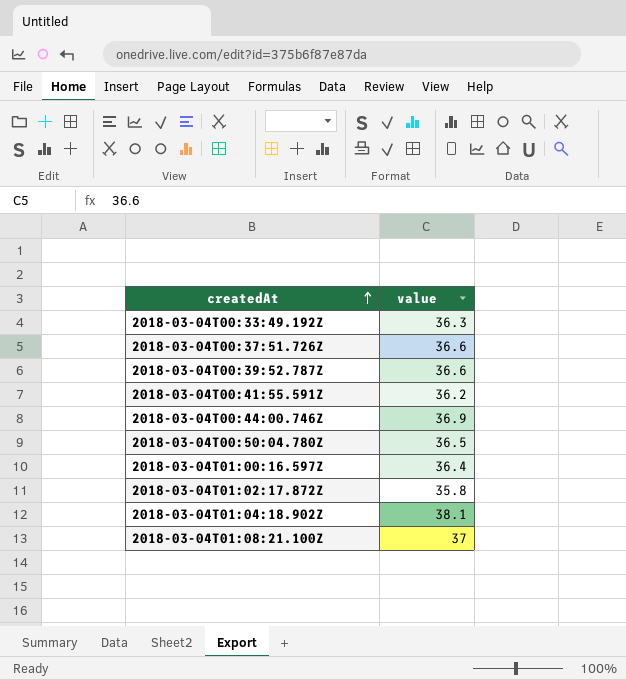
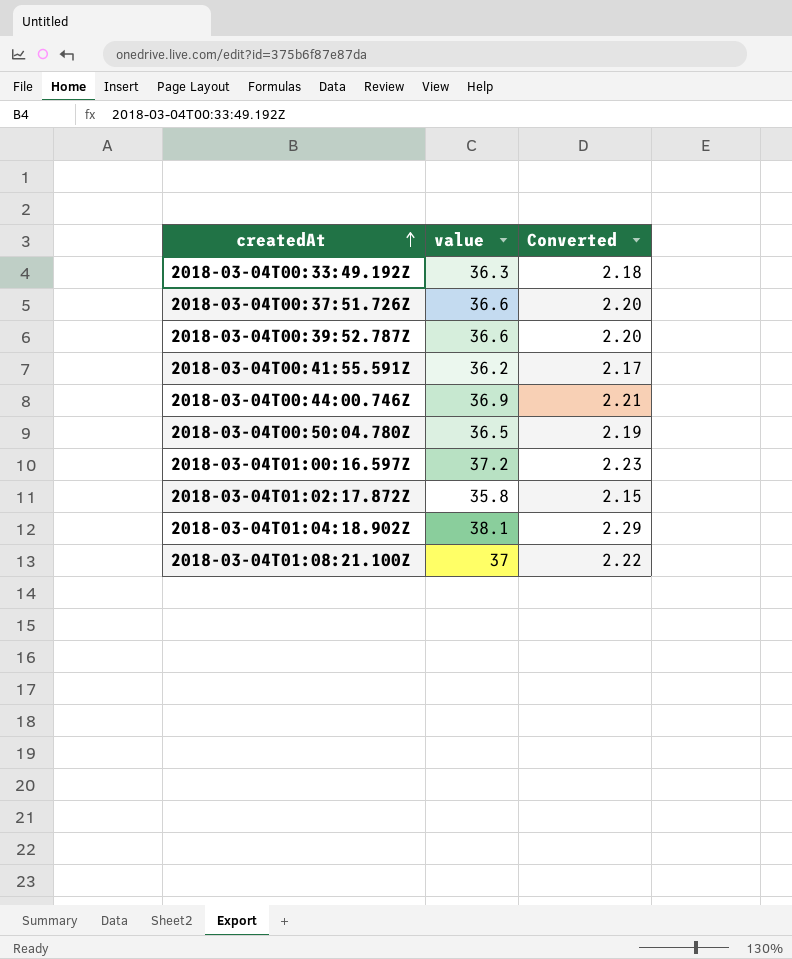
column Converted | formula: none -> [value] * 0.06
2018-03-04T01:00:16.597Z | value: 36.4 -> 37.2

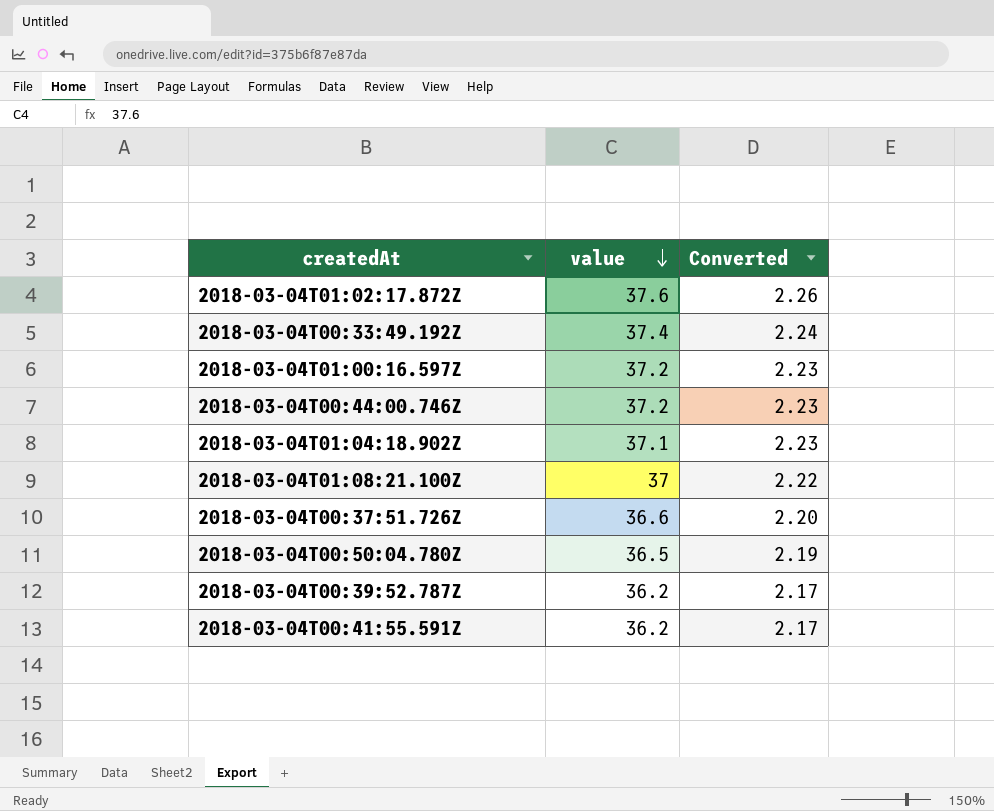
row order: createdAt ascending -> value descending
2018-03-04T01:02:17.872Z | value: 35.8 -> 37.6
2018-03-04T01:02:17.872Z | Converted: 2.15 -> 2.26
2018-03-04T00:33:49.192Z | value: 36.3 -> 37.4
2018-03-04T00:33:49.192Z | Converted: 2.18 -> 2.24
2018-03-04T00:44:00.746Z | value: 36.9 -> 37.2
2018-03-04T00:44:00.746Z | Converted: 2.21 -> 2.23
2018-03-04T01:04:18.902Z | value: 38.1 -> 37.1
2018-03-04T01:04:18.902Z | Converted: 2.29 -> 2.23
2018-03-04T00:39:52.787Z | value: 36.6 -> 36.2
2018-03-04T00:39:52.787Z | Converted: 2.20 -> 2.17

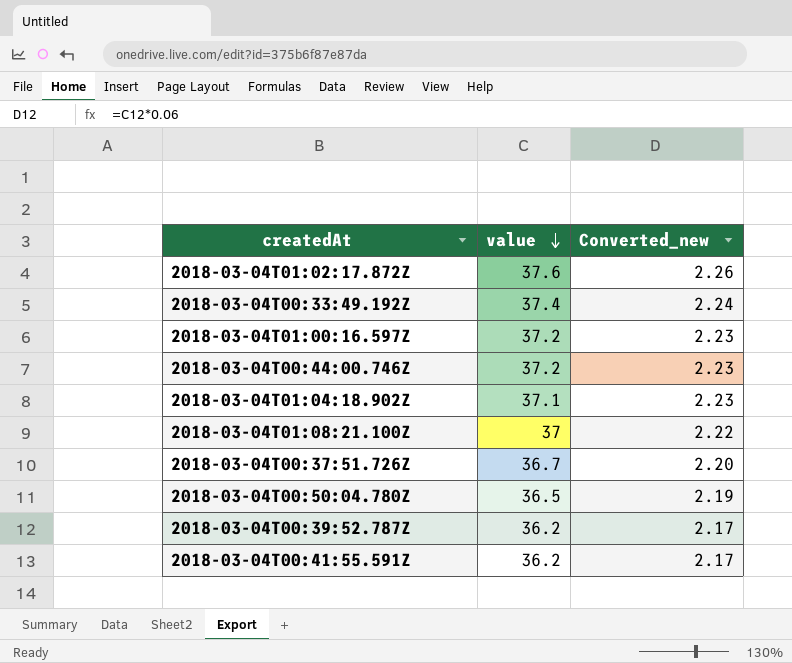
column name: Converted -> Converted_new
2018-03-04T00:37:51.726Z | value: 36.6 -> 36.7

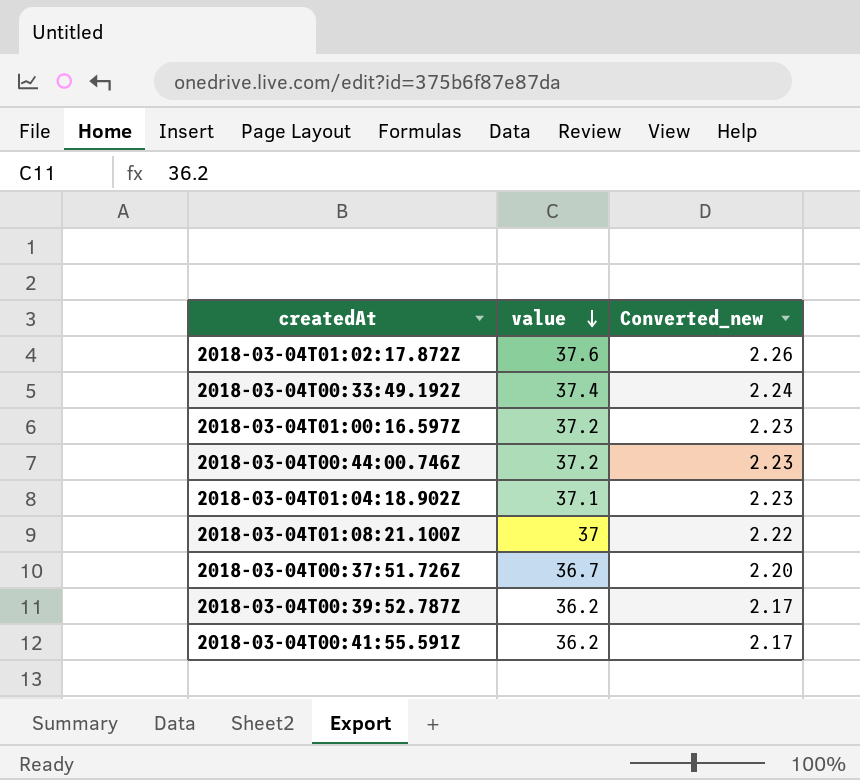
row 2018-03-04T00:50:04.780Z: 36.5 | 2.19 -> none

